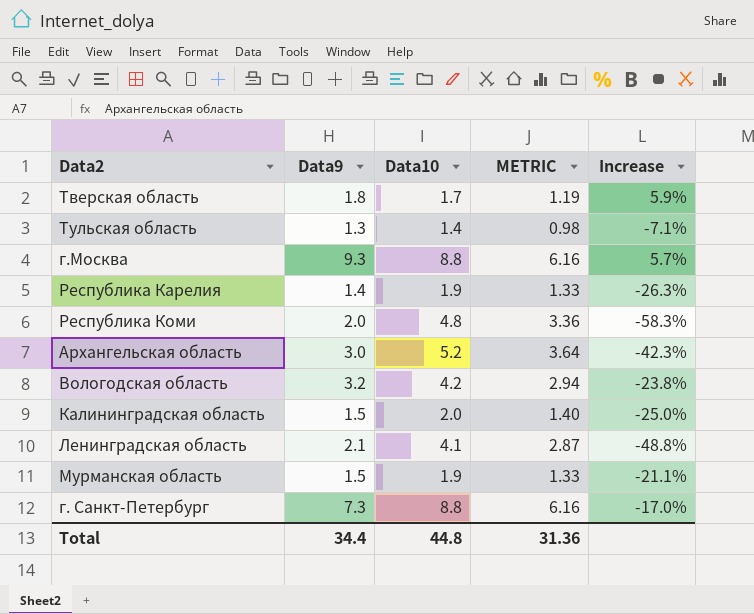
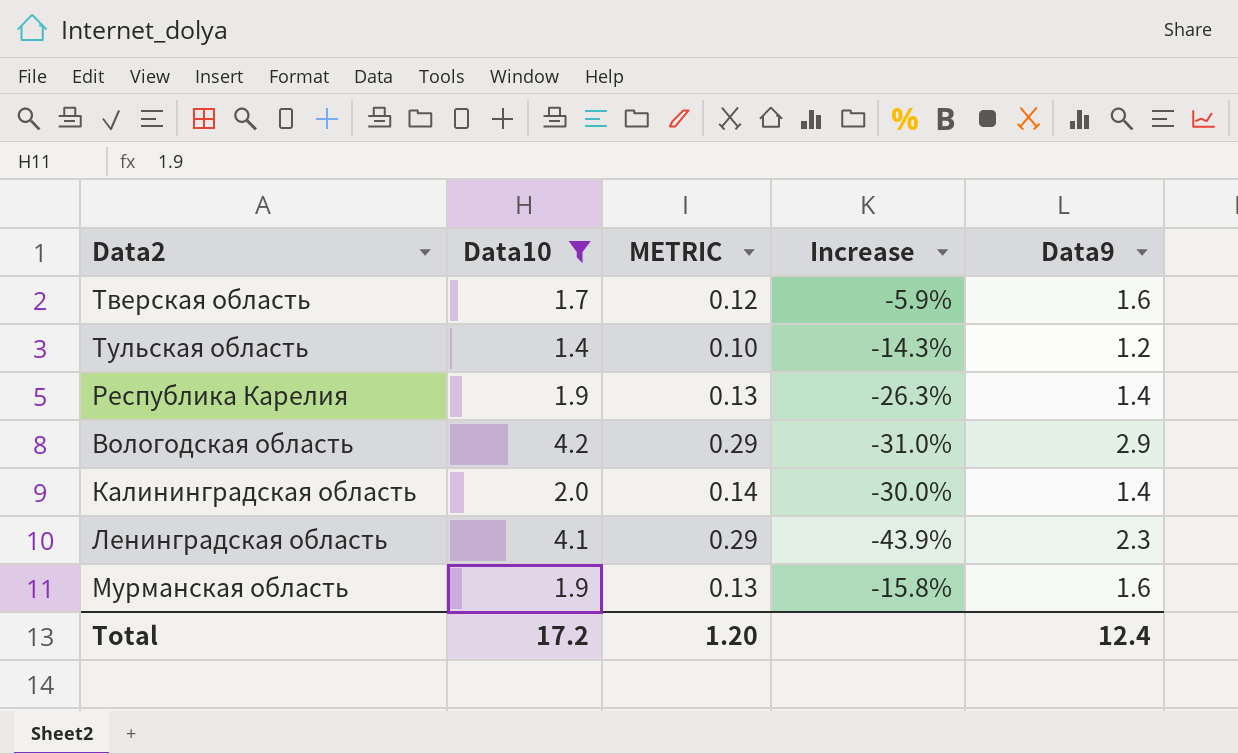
filter: none -> Data10 <= 4.2
column METRIC | formula: [Data10] * 0.7 -> [Data10] * 0.07
column Data9 | position: 2 -> 5
Тверская область | Increase: 5.9% -> -5.9%
Тверская область | Data9: 1.8 -> 1.6
Тульская область | Increase: -7.1% -> -14.3%
Тульская область | Data9: 1.3 -> 1.2
Вологодская область | Increase: -23.8% -> -31.0%
Вологодская область | Data9: 3.2 -> 2.9
Калининградская область | Increase: -25.0% -> -30.0%
Калининградская область | Data9: 1.5 -> 1.4
Ленинградская область | Increase: -48.8% -> -43.9%
Ленинградская область | Data9: 2.1 -> 2.3
Мурманская область | Increase: -21.1% -> -15.8%
Мурманская область | Data9: 1.5 -> 1.6
Total | Data10: 44.8 -> 17.2
Total | METRIC: 31.36 -> 1.20
Total | Data9: 34.4 -> 12.4

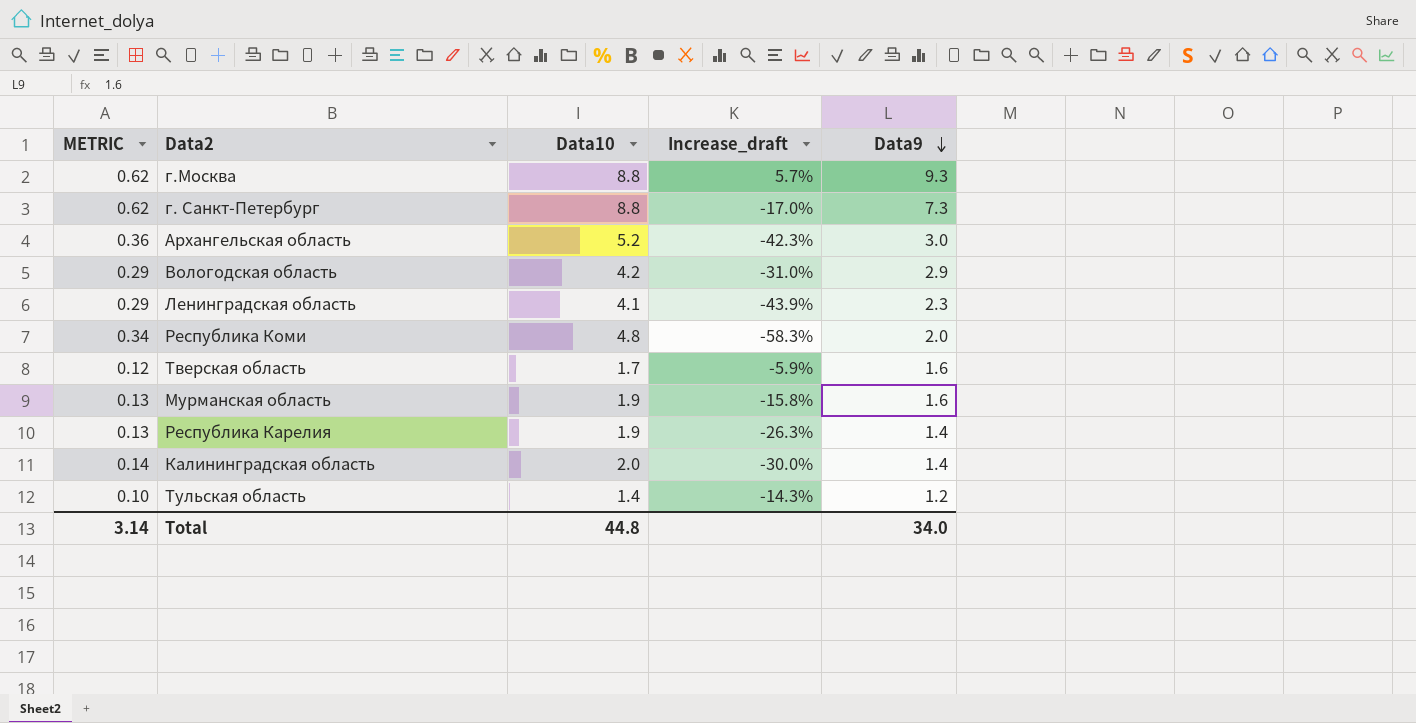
filter: Data10 <= 4.2 -> none
row order: none -> Data9 descending
column METRIC | position: 3 -> 1
column name: Increase -> Increase_draft
Total | METRIC: 1.20 -> 3.14
Total | Data10: 17.2 -> 44.8
Total | Data9: 12.4 -> 34.0

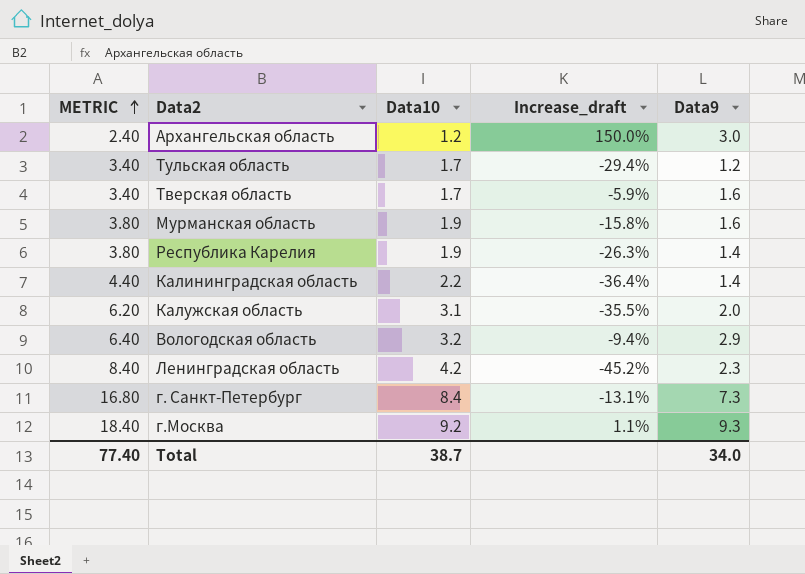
row order: Data9 descending -> METRIC ascending
column METRIC | formula: [Data10] * 0.07 -> [Data10] * 2
row Республика Коми: 0.34 | 4.8 | -58.3% | 2.0 -> none
Архангельская область | Data10: 5.2 -> 1.2
Архангельская область | Increase_draft: -42.3% -> 150.0%
Тульская область | Data10: 1.4 -> 1.7
Тульская область | Increase_draft: -14.3% -> -29.4%
Калининградская область | Data10: 2.0 -> 2.2
Калининградская область | Increase_draft: -30.0% -> -36.4%
row Калужская область: none -> 6.20 | 3.1 | -35.5% | 2.0
Вологодская область | Data10: 4.2 -> 3.2
Вологодская область | Increase_draft: -31.0% -> -9.4%
Ленинградская область | Data10: 4.1 -> 4.2
Ленинградская область | Increase_draft: -43.9% -> -45.2%
г. Санкт-Петербург | Data10: 8.8 -> 8.4
г. Санкт-Петербург | Increase_draft: -17.0% -> -13.1%
г.Москва | Data10: 8.8 -> 9.2
г.Москва | Increase_draft: 5.7% -> 1.1%
Total | METRIC: 3.14 -> 77.40
Total | Data10: 44.8 -> 38.7

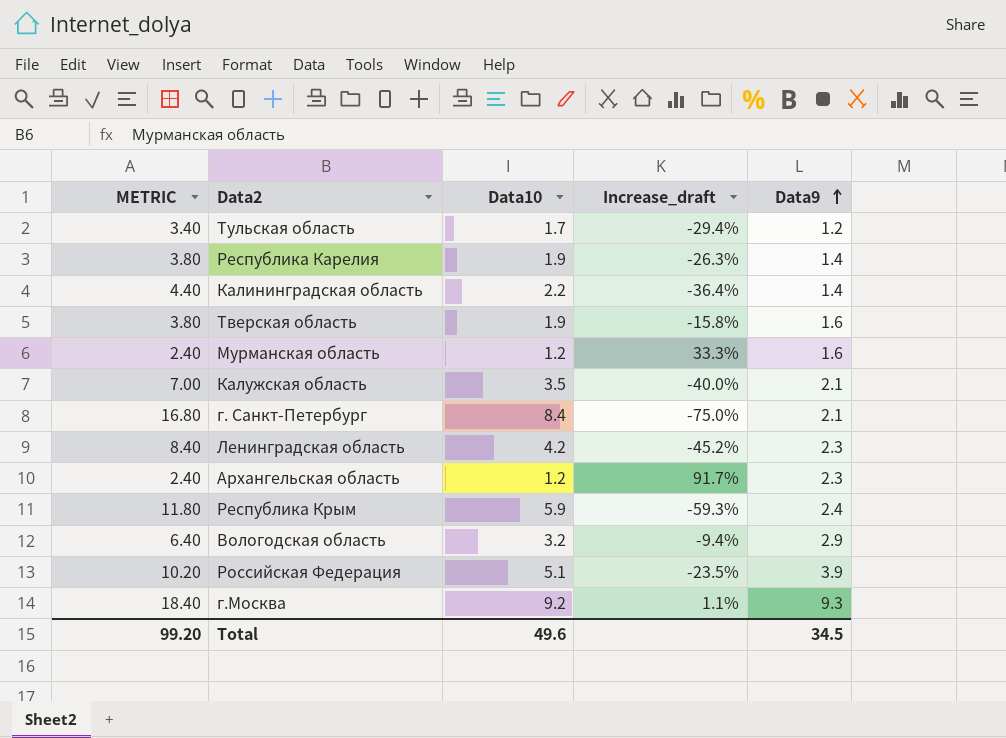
row order: METRIC ascending -> Data9 ascending
Тверская область | METRIC: 3.40 -> 3.80
Тверская область | Data10: 1.7 -> 1.9
Тверская область | Increase_draft: -5.9% -> -15.8%
Мурманская область | METRIC: 3.80 -> 2.40
Мурманская область | Data10: 1.9 -> 1.2
Мурманская область | Increase_draft: -15.8% -> 33.3%
Калужская область | METRIC: 6.20 -> 7.00
Калужская область | Data10: 3.1 -> 3.5
Калужская область | Increase_draft: -35.5% -> -40.0%
Калужская область | Data9: 2.0 -> 2.1
г. Санкт-Петербург | Increase_draft: -13.1% -> -75.0%
г. Санкт-Петербург | Data9: 7.3 -> 2.1
Архангельская область | Increase_draft: 150.0% -> 91.7%
Архангельская область | Data9: 3.0 -> 2.3
row Республика Крым: none -> 11.80 | 5.9 | -59.3% | 2.4
row Российская Федерация: none -> 10.20 | 5.1 | -23.5% | 3.9
Total | METRIC: 77.40 -> 99.20
Total | Data10: 38.7 -> 49.6
Total | Data9: 34.0 -> 34.5

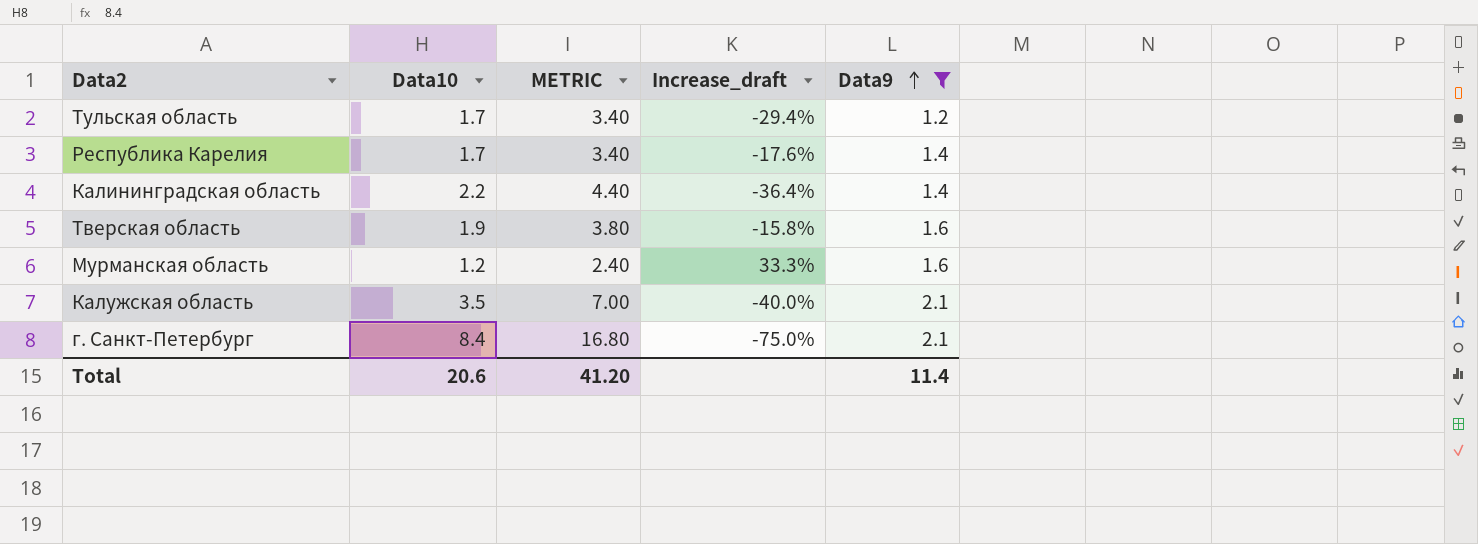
filter: none -> Data9 <= 2.1
column METRIC | position: 1 -> 3
Республика Карелия | Data10: 1.9 -> 1.7
Республика Карелия | METRIC: 3.80 -> 3.40
Республика Карелия | Increase_draft: -26.3% -> -17.6%
Total | Data10: 49.6 -> 20.6
Total | METRIC: 99.20 -> 41.20
Total | Data9: 34.5 -> 11.4

